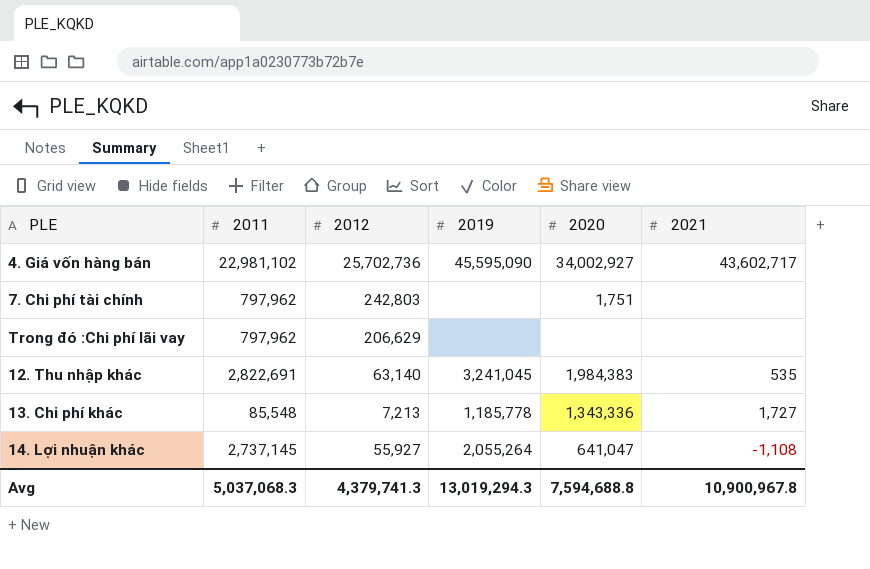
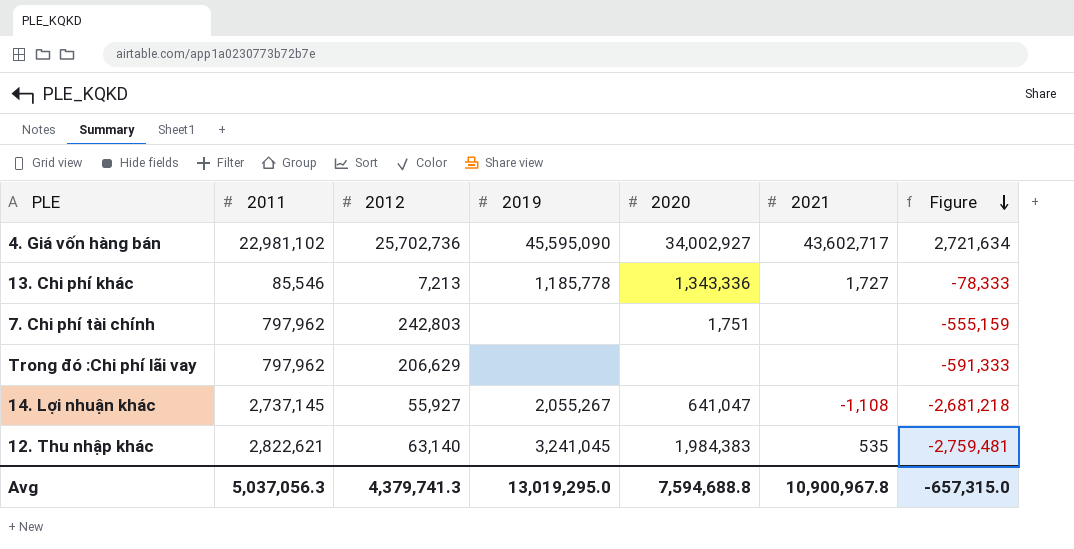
row order: none -> Figure descending
column Figure | formula: none -> [2012] - [2011]
13. Chi phí khác | 2011: 85,548 -> 85,546
14. Lợi nhuận khác | 2019: 2,055,264 -> 2,055,267
12. Thu nhập khác | 2011: 2,822,691 -> 2,822,621
Avg | 2011: 5,037,068.3 -> 5,037,056.3
Avg | 2019: 13,019,294.3 -> 13,019,295.0

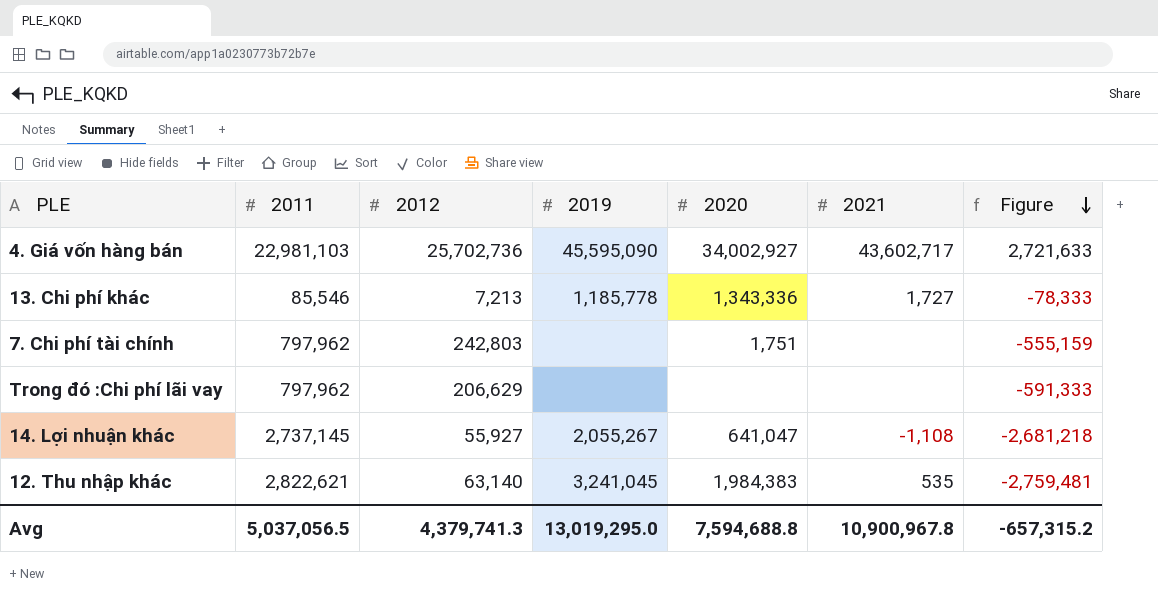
4. Giá vốn hàng bán | 2011: 22,981,102 -> 22,981,103
4. Giá vốn hàng bán | Figure: 2,721,634 -> 2,721,633
Avg | 2011: 5,037,056.3 -> 5,037,056.5
Avg | Figure: -657,315.0 -> -657,315.2

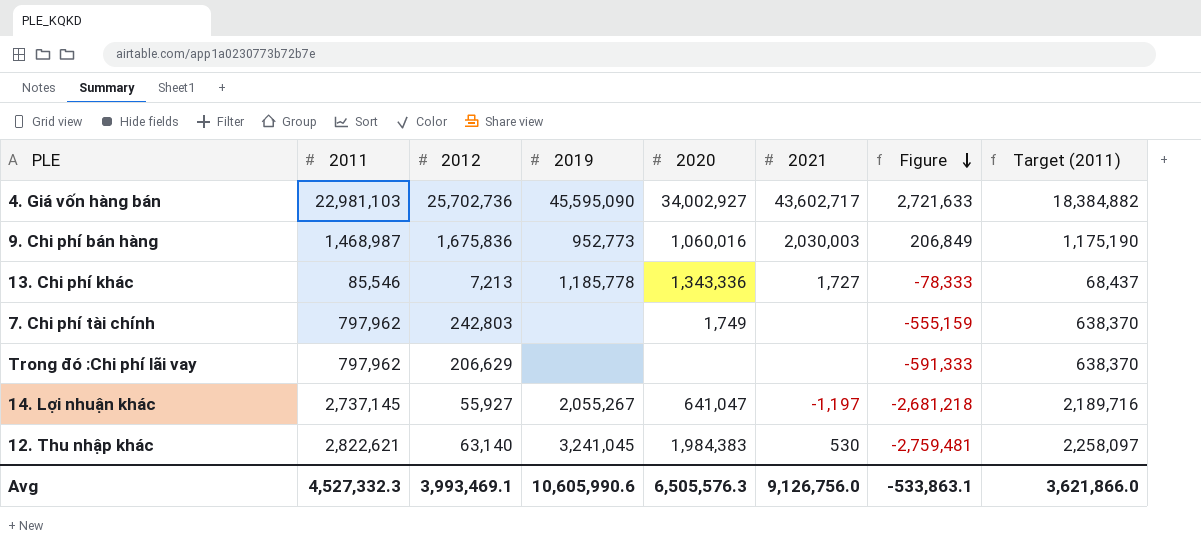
column Target (2011) | formula: none -> [2011] * 0.8
row 9. Chi phí bán hàng: none -> 1,468,987 | 1,675,836 | 952,773 | 1,060,016 | 2,030,003 | 206,849 | 1,175,190
7. Chi phí tài chính | 2020: 1,751 -> 1,749
14. Lợi nhuận khác | 2021: -1,108 -> -1,197
12. Thu nhập khác | 2021: 535 -> 530
Avg | 2011: 5,037,056.5 -> 4,527,332.3
Avg | 2012: 4,379,741.3 -> 3,993,469.1
Avg | 2019: 13,019,295.0 -> 10,605,990.6
Avg | 2020: 7,594,688.8 -> 6,505,576.3
Avg | 2021: 10,900,967.8 -> 9,126,756.0
Avg | Figure: -657,315.2 -> -533,863.1

